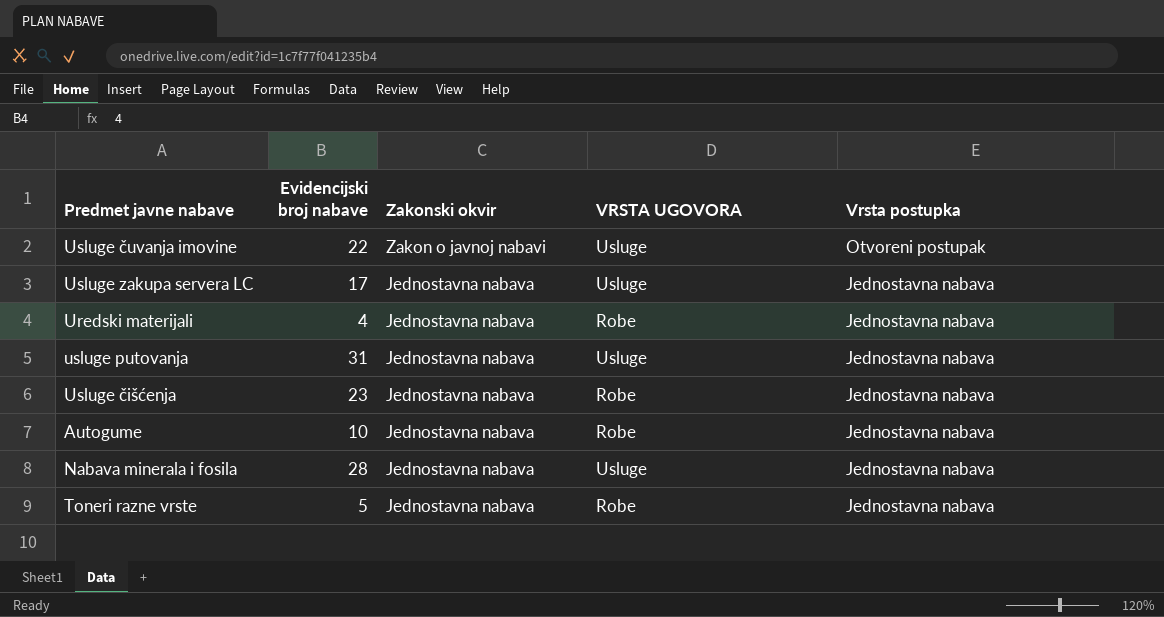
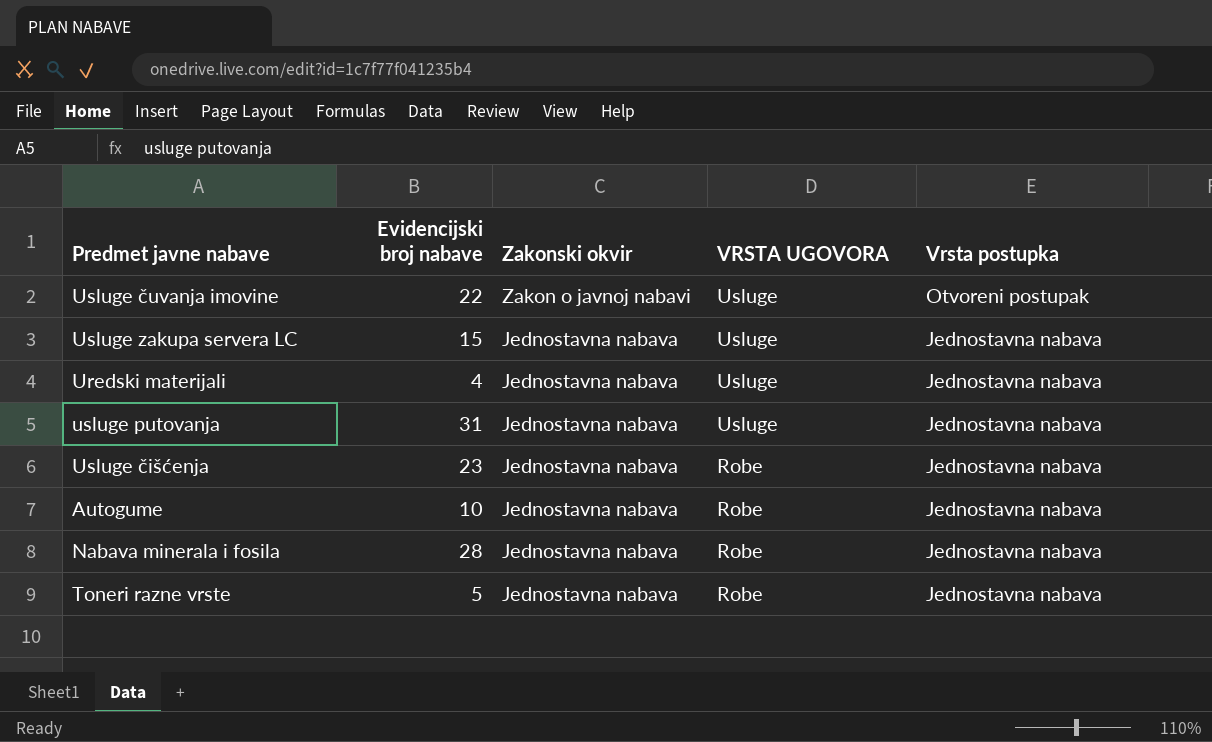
Usluge zakupa servera LC | Evidencijski broj nabave: 17 -> 15
Uredski materijali | VRSTA UGOVORA: Robe -> Usluge
Nabava minerala i fosila | VRSTA UGOVORA: Usluge -> Robe

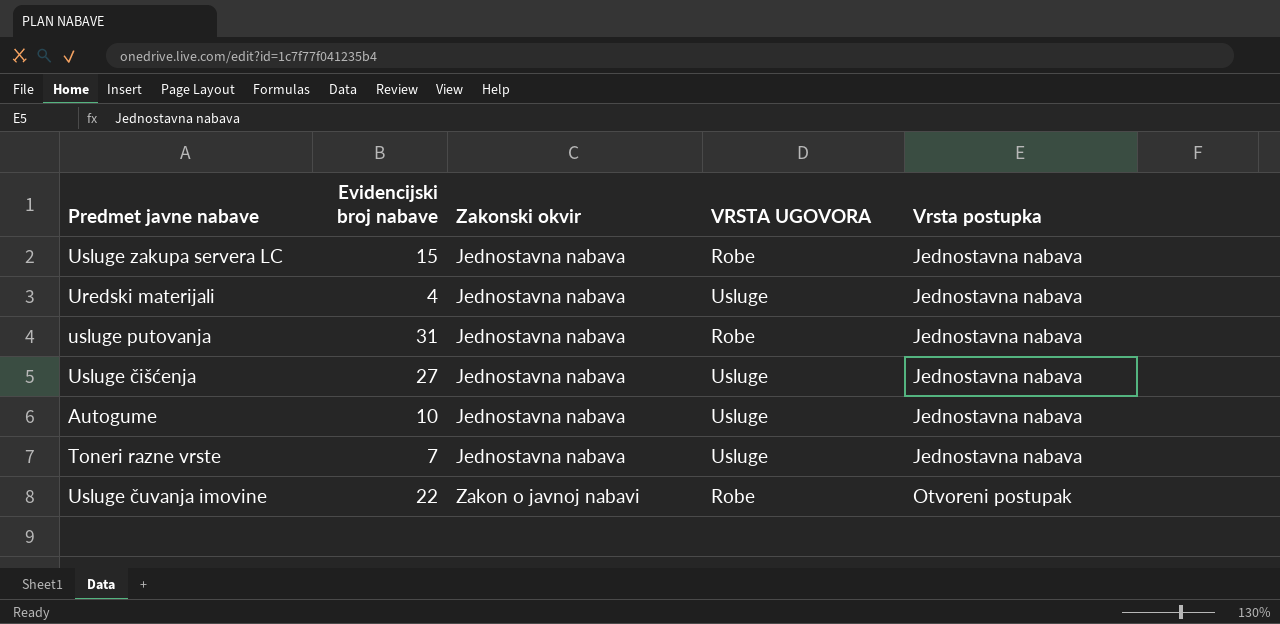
row order: Zakonski okvir descending -> Zakonski okvir ascending
row Nabava minerala i fosila: 28 | Jednostavna nabava | Robe | Jednostavna nabava -> none
Usluge zakupa servera LC | VRSTA UGOVORA: Usluge -> Robe
usluge putovanja | VRSTA UGOVORA: Usluge -> Robe
Usluge čišćenja | Evidencijski broj nabave: 23 -> 27
Usluge čišćenja | VRSTA UGOVORA: Robe -> Usluge
Autogume | VRSTA UGOVORA: Robe -> Usluge
Toneri razne vrste | Evidencijski broj nabave: 5 -> 7
Toneri razne vrste | VRSTA UGOVORA: Robe -> Usluge
Usluge čuvanja imovine | VRSTA UGOVORA: Usluge -> Robe

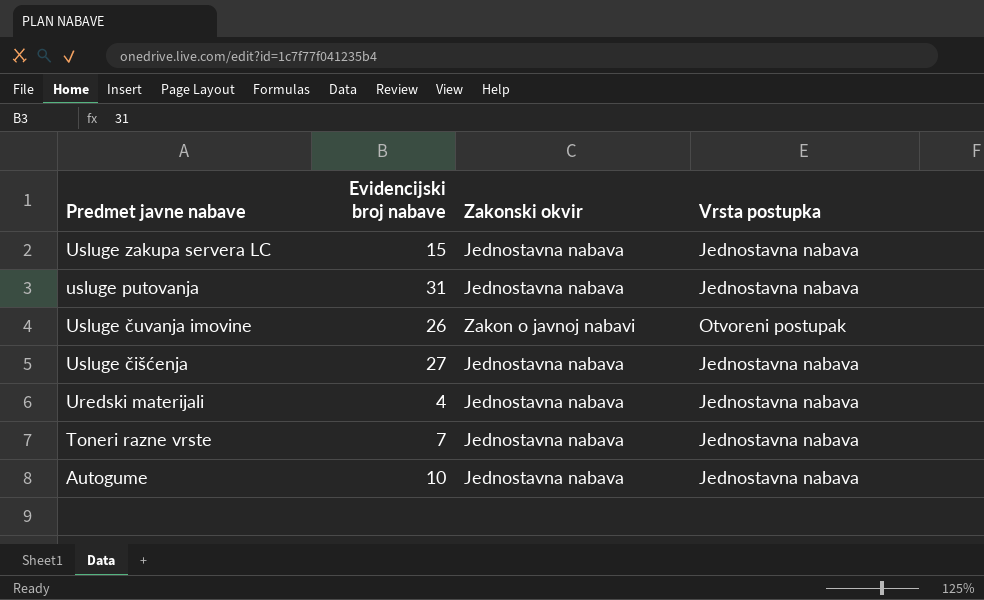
row order: Zakonski okvir ascending -> Predmet javne nabave descending
column VRSTA UGOVORA | position: 4 -> none
Usluge čuvanja imovine | Evidencijski broj nabave: 22 -> 26

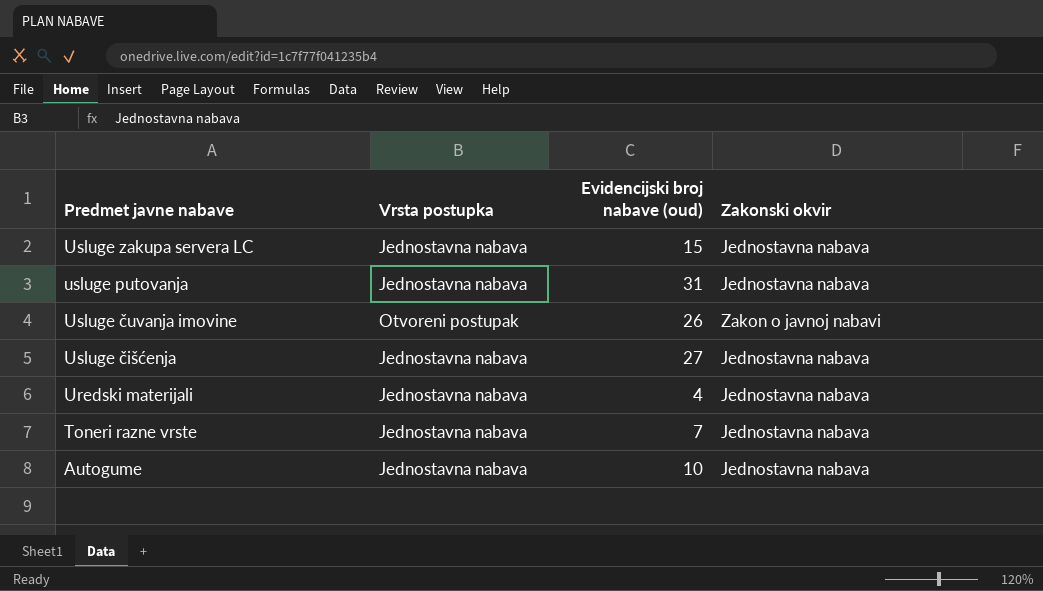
column Vrsta postupka | position: 4 -> 2
column name: Evidencijski broj nabave -> Evidencijski broj nabave (oud)

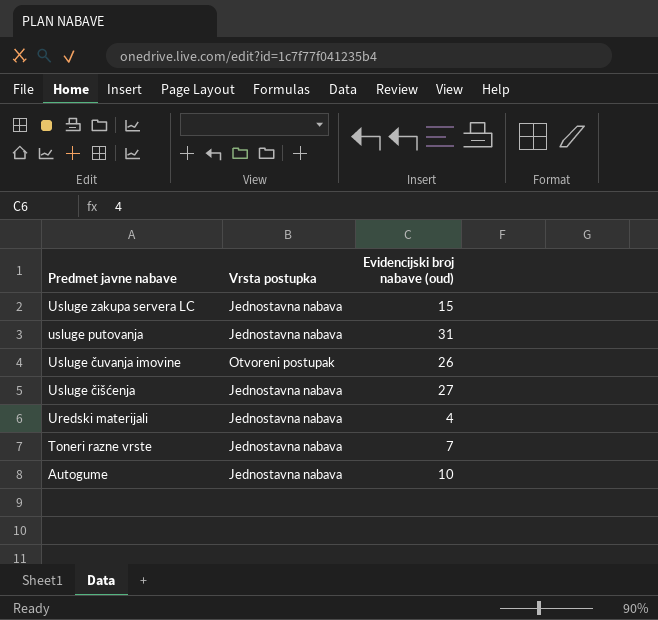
column Zakonski okvir | position: 4 -> none

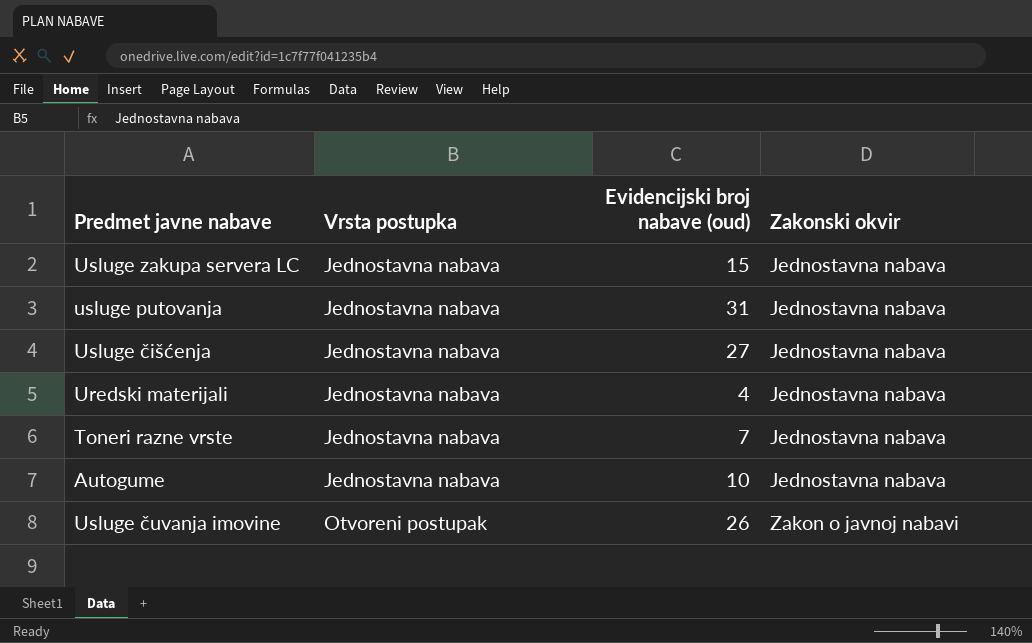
row order: Predmet javne nabave descending -> Vrsta postupka ascending
column Zakonski okvir | position: none -> 4

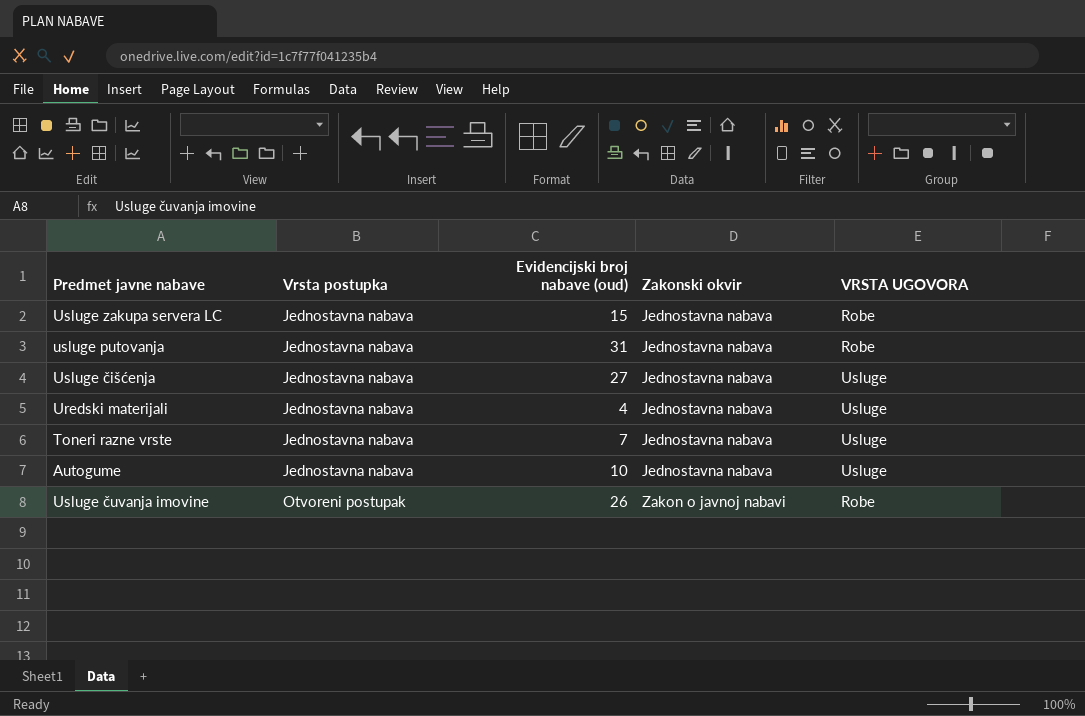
column VRSTA UGOVORA | position: none -> 5

